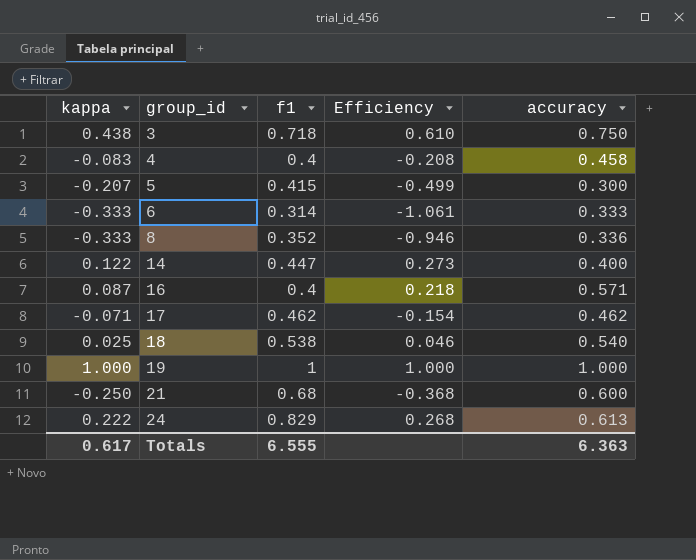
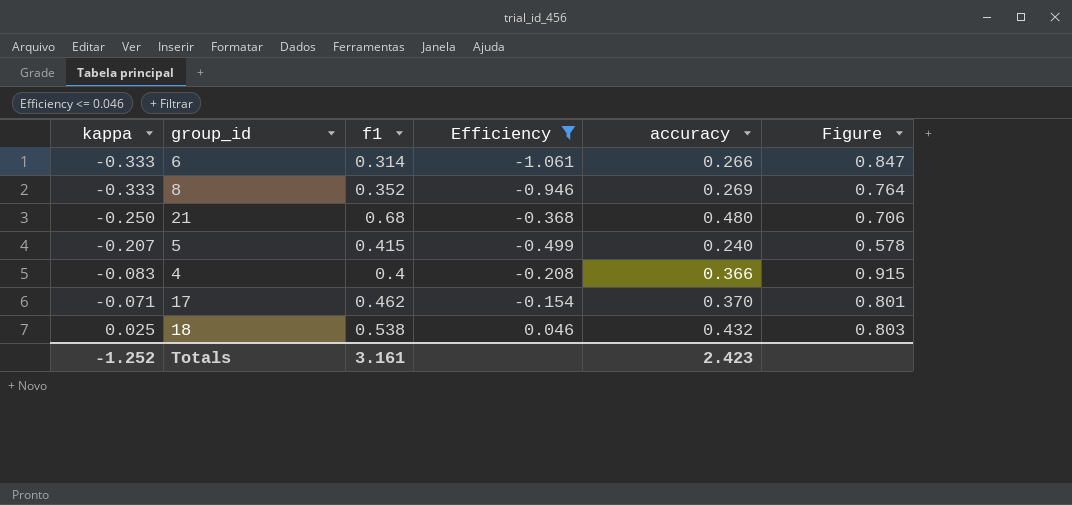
filter: none -> Efficiency <= 0.046
row order: group_id ascending -> kappa ascending
column Figure | formula: none -> [accuracy] / [f1]
6 | accuracy: 0.333 -> 0.266
8 | accuracy: 0.336 -> 0.269
21 | accuracy: 0.600 -> 0.480
5 | accuracy: 0.300 -> 0.240
4 | accuracy: 0.458 -> 0.366
17 | accuracy: 0.462 -> 0.370
18 | accuracy: 0.540 -> 0.432
Totals | kappa: 0.617 -> -1.252
Totals | f1: 6.555 -> 3.161
Totals | accuracy: 6.363 -> 2.423

